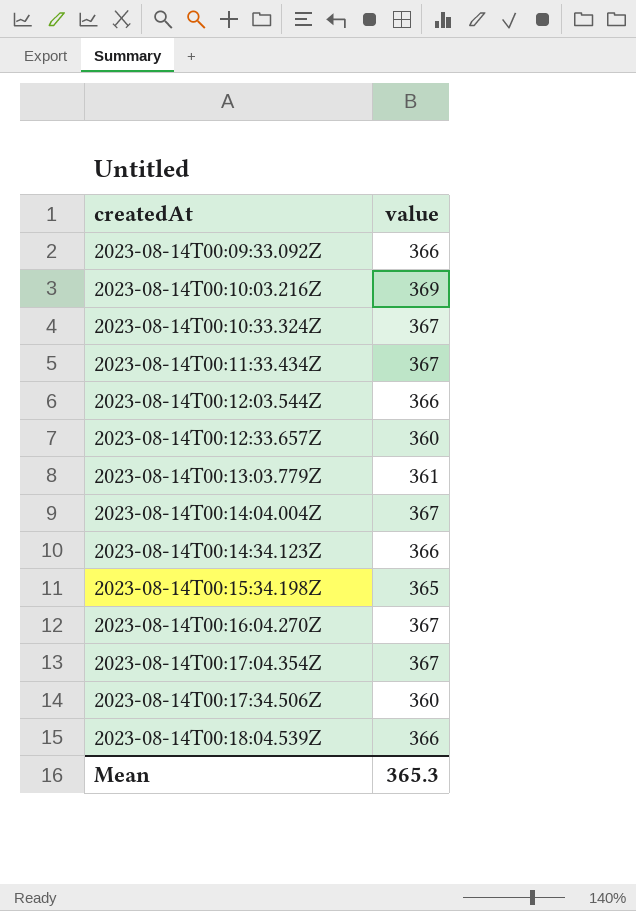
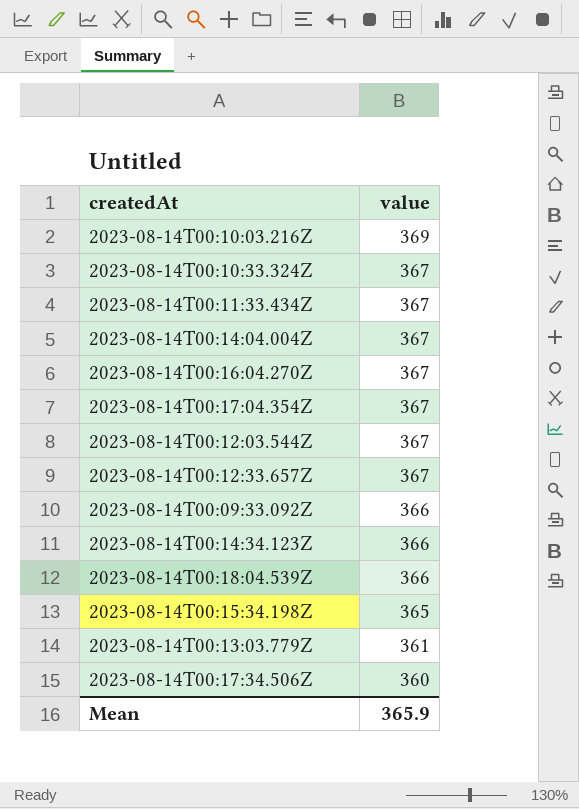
row order: createdAt ascending -> value descending
2023-08-14T00:12:03.544Z | value: 366 -> 367
2023-08-14T00:12:33.657Z | value: 360 -> 367
Mean | value: 365.3 -> 365.9

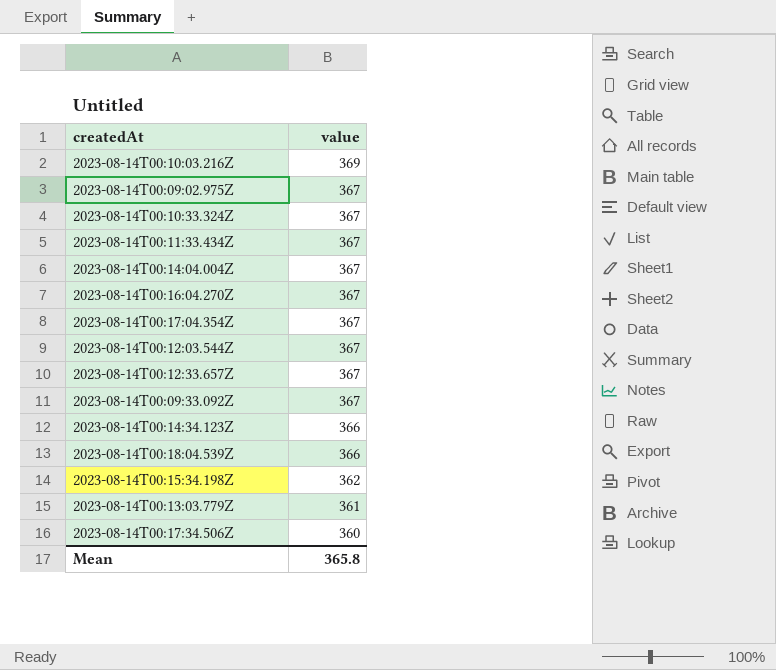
row 2023-08-14T00:09:02.975Z: none -> 367
2023-08-14T00:09:33.092Z | value: 366 -> 367
2023-08-14T00:15:34.198Z | value: 365 -> 362
Mean | value: 365.9 -> 365.8

